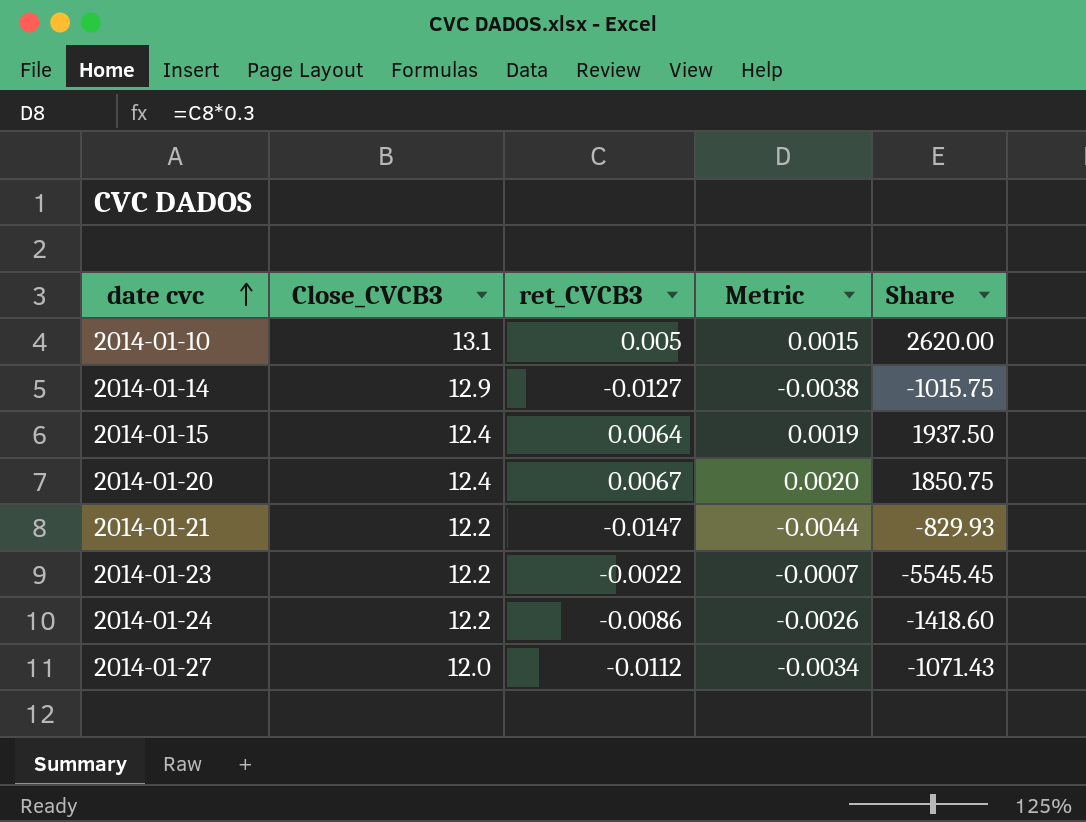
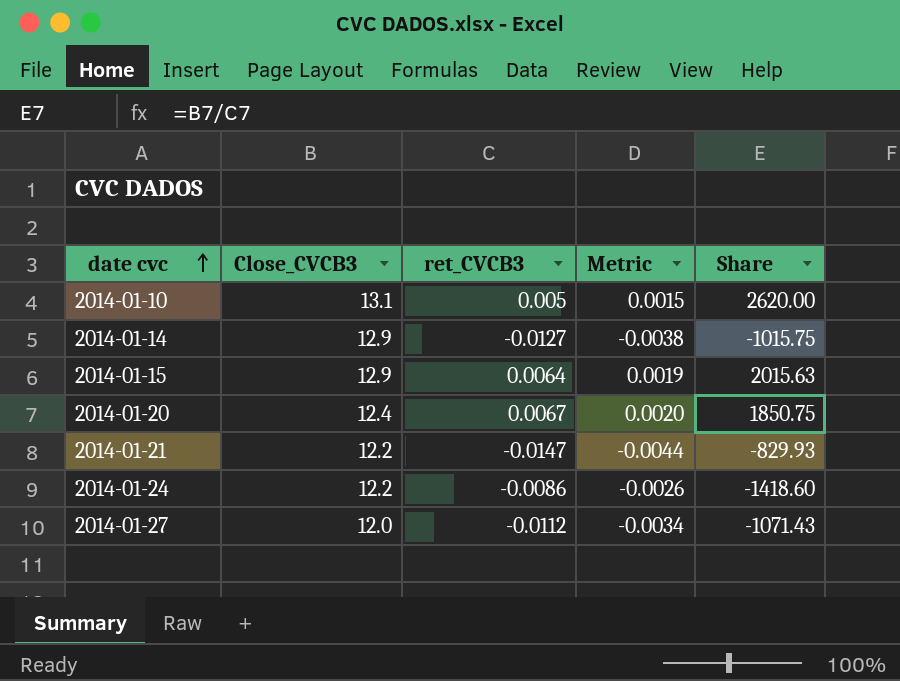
row 2014-01-23: 12.2 | -0.0022 | -0.0007 | -5545.45 -> none
2014-01-15 | Close_CVCB3: 12.4 -> 12.9
2014-01-15 | Share: 1937.50 -> 2015.63

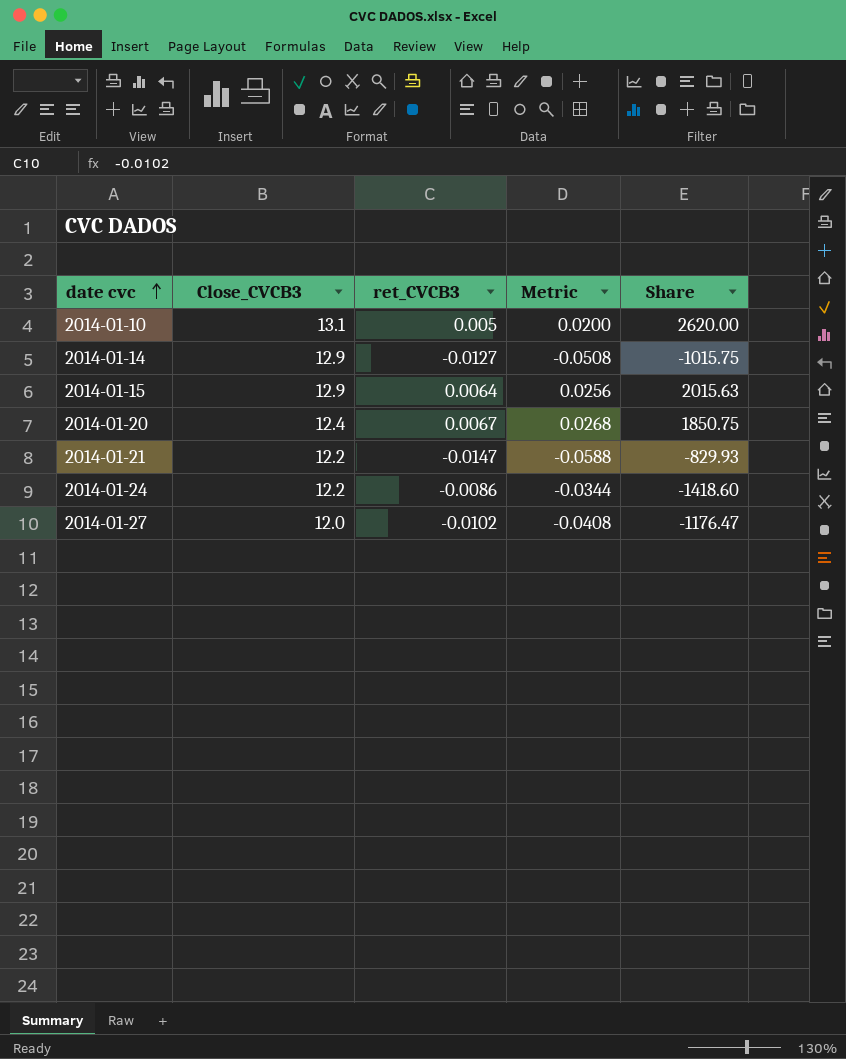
column Metric | formula: [ret_CVCB3] * 0.3 -> [ret_CVCB3] * 4
2014-01-27 | ret_CVCB3: -0.0112 -> -0.0102
2014-01-27 | Share: -1071.43 -> -1176.47

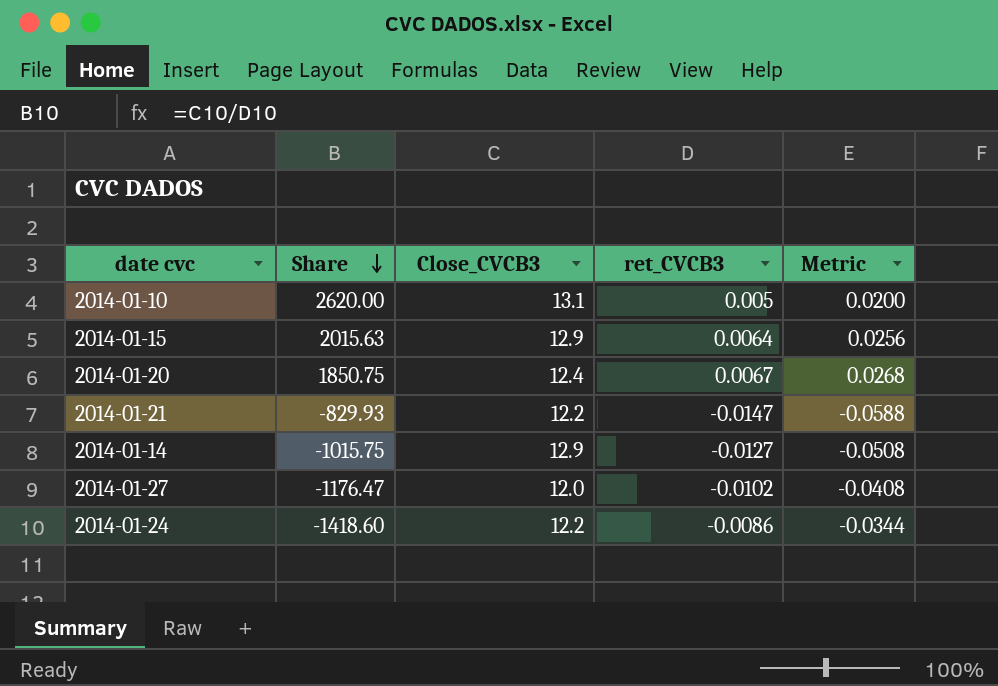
row order: date cvc ascending -> Share descending
column Share | position: 5 -> 2

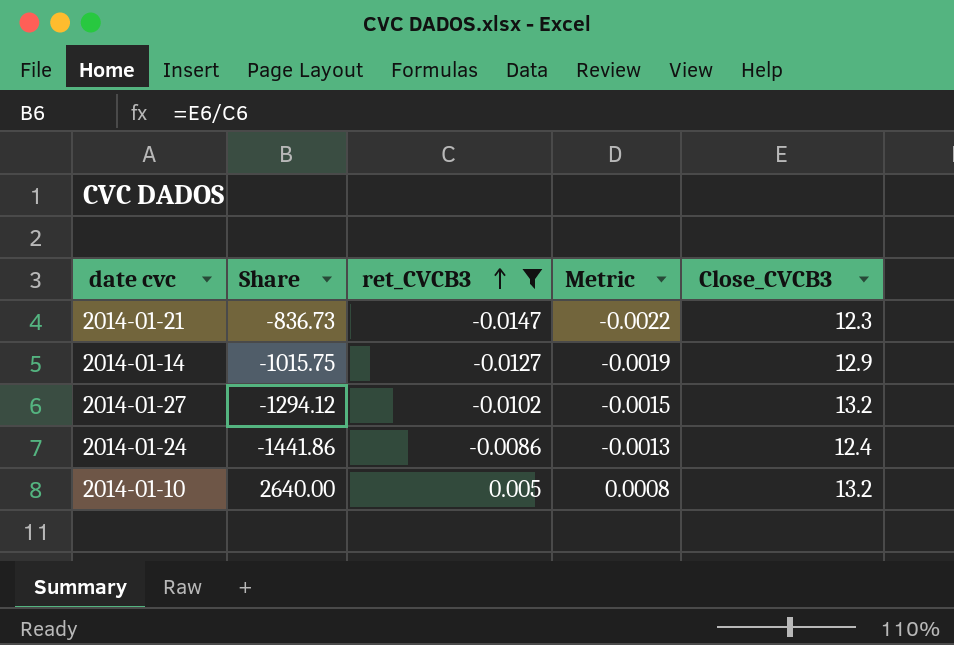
filter: none -> ret_CVCB3 <= 0.005
row order: Share descending -> ret_CVCB3 ascending
column Metric | formula: [ret_CVCB3] * 4 -> [ret_CVCB3] * 0.15
column Close_CVCB3 | position: 3 -> 5
2014-01-21 | Share: -829.93 -> -836.73
2014-01-21 | Close_CVCB3: 12.2 -> 12.3
2014-01-27 | Share: -1176.47 -> -1294.12
2014-01-27 | Close_CVCB3: 12.0 -> 13.2
2014-01-24 | Share: -1418.60 -> -1441.86
2014-01-24 | Close_CVCB3: 12.2 -> 12.4
2014-01-10 | Share: 2620.00 -> 2640.00
2014-01-10 | Close_CVCB3: 13.1 -> 13.2

